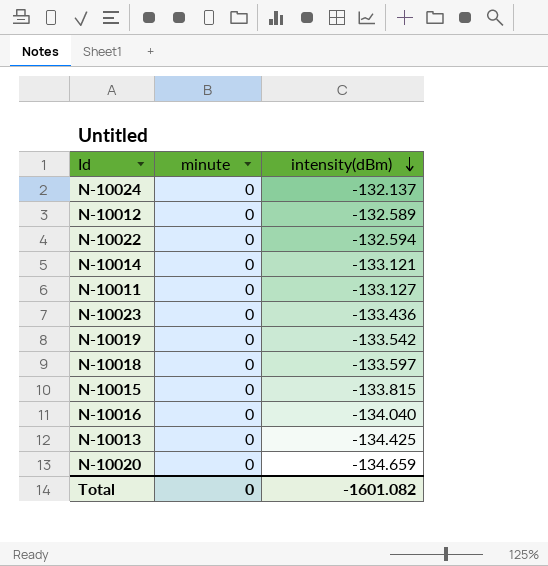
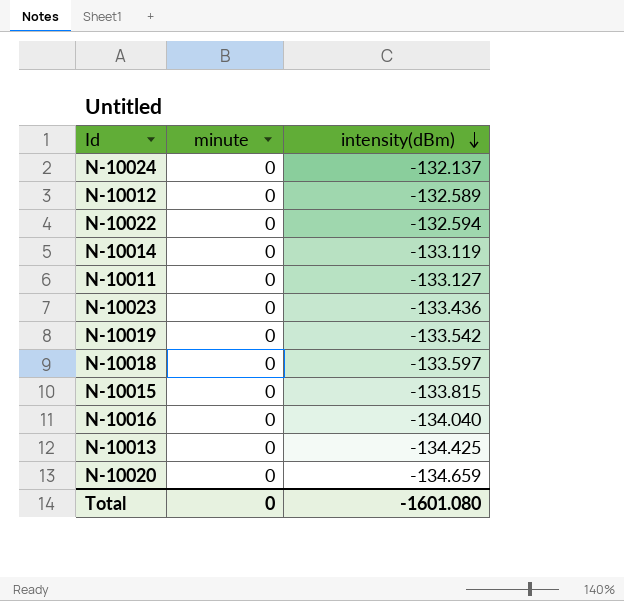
N-10014 | intensity(dBm): -133.121 -> -133.119
Total | intensity(dBm): -1601.082 -> -1601.080

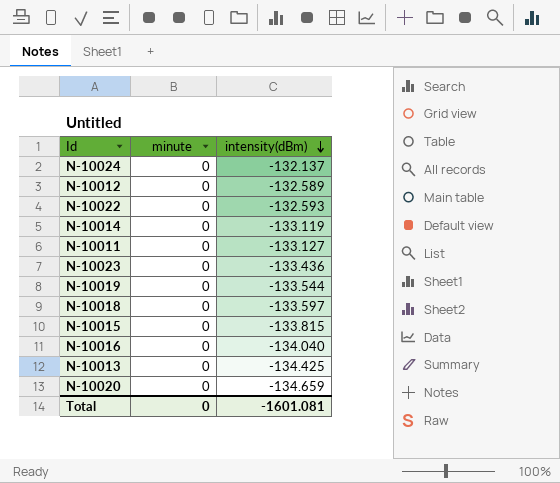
N-10022 | intensity(dBm): -132.594 -> -132.593
N-10019 | intensity(dBm): -133.542 -> -133.544
Total | intensity(dBm): -1601.080 -> -1601.081

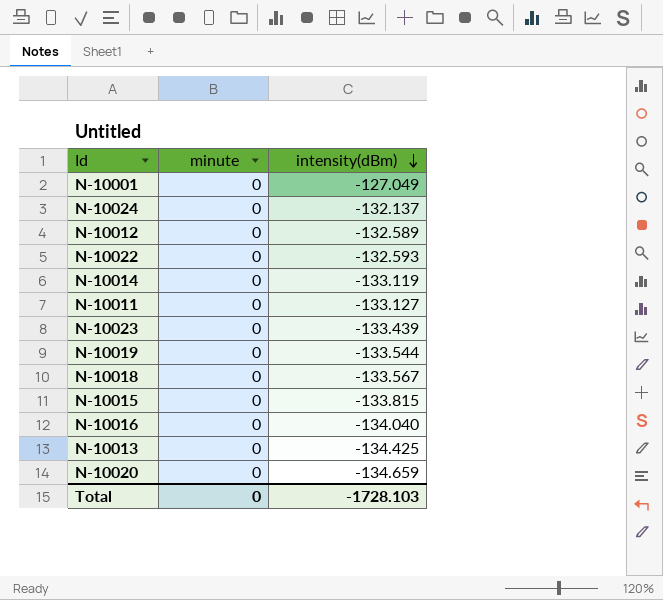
row N-10001: none -> 0 | -127.049
N-10023 | intensity(dBm): -133.436 -> -133.439
N-10018 | intensity(dBm): -133.597 -> -133.567
Total | intensity(dBm): -1601.081 -> -1728.103

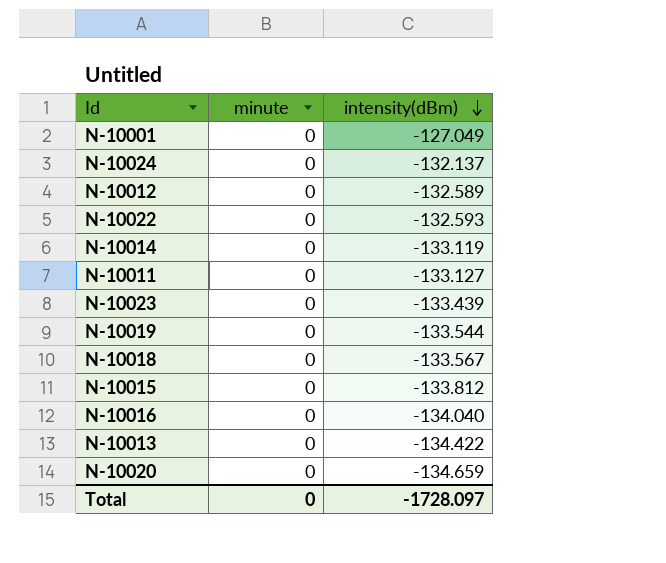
N-10015 | intensity(dBm): -133.815 -> -133.812
N-10013 | intensity(dBm): -134.425 -> -134.422
Total | intensity(dBm): -1728.103 -> -1728.097

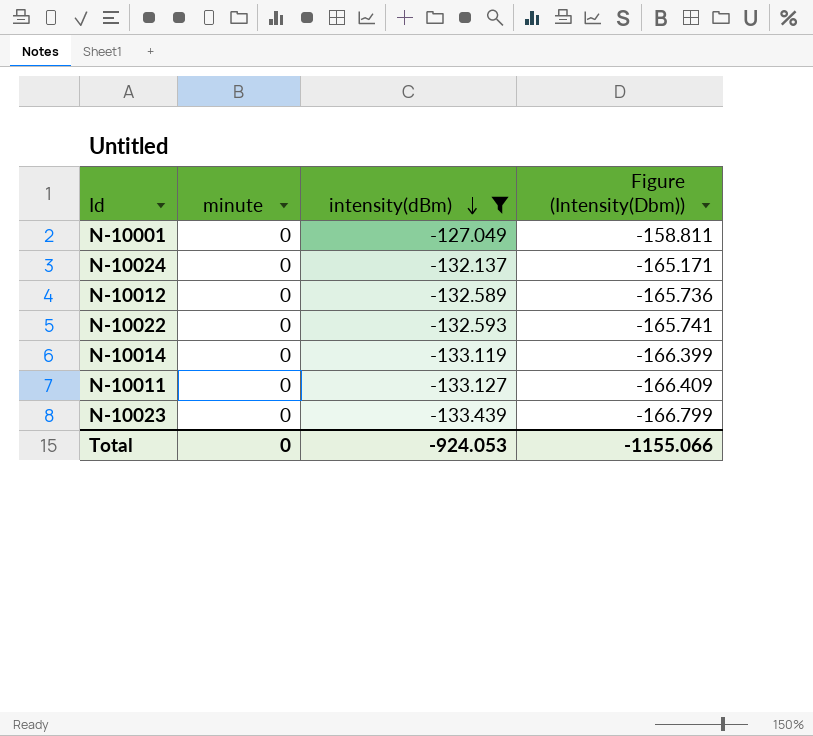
filter: none -> intensity(dBm) >= -133.439
column Figure (Intensity(Dbm)) | formula: none -> [intensity(dBm)] * 1.25
Total | intensity(dBm): -1728.097 -> -924.053

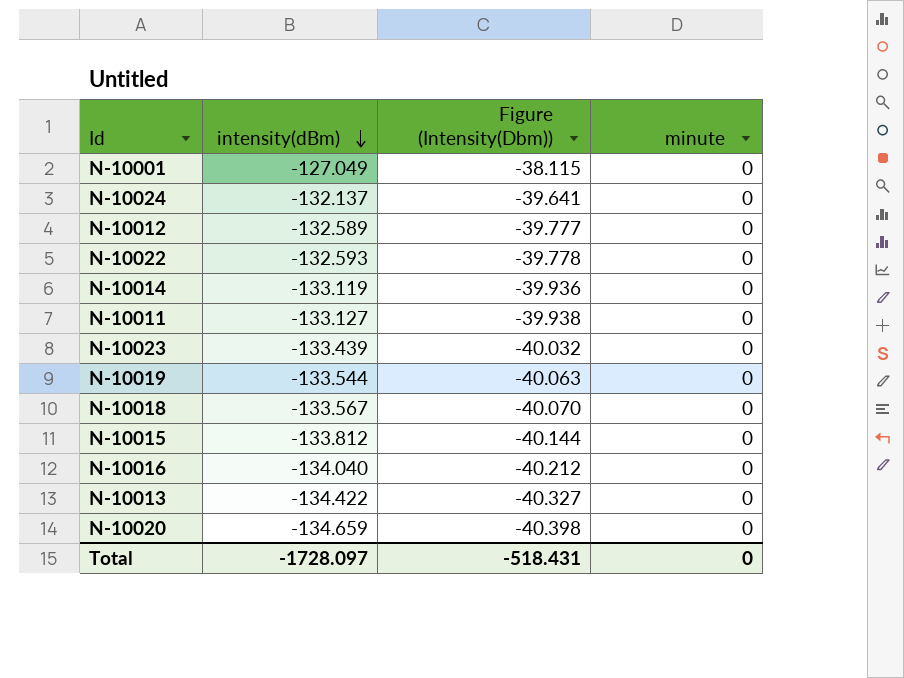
filter: intensity(dBm) >= -133.439 -> none
column Figure (Intensity(Dbm)) | formula: [intensity(dBm)] * 1.25 -> [intensity(dBm)] * 0.3
column minute | position: 2 -> 4
Total | intensity(dBm): -924.053 -> -1728.097
Total | Figure (Intensity(Dbm)): -1155.066 -> -518.431

